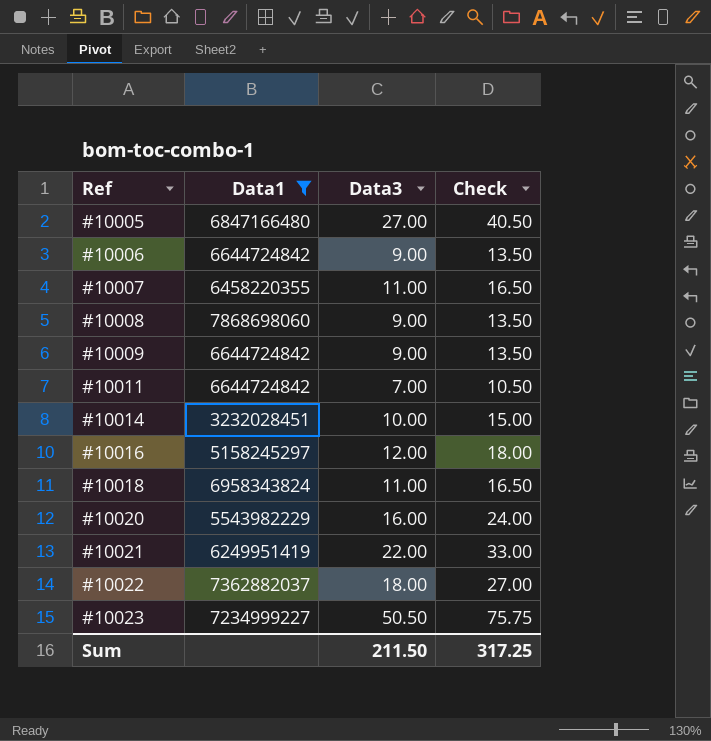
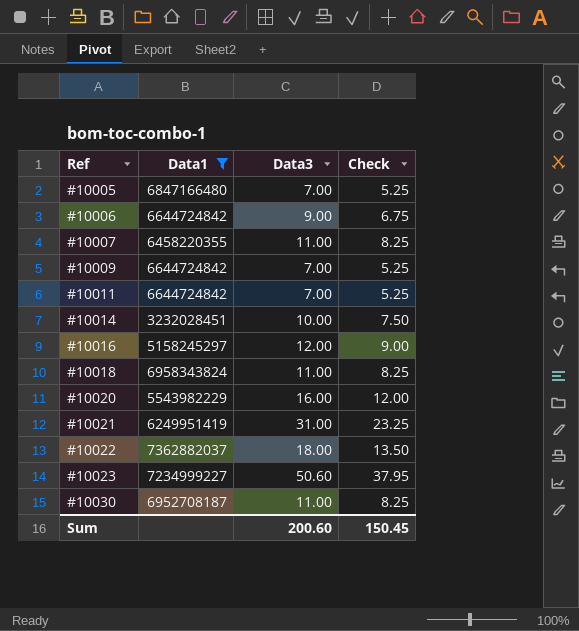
column Check | formula: [Data3] * 1.5 -> [Data3] * 0.75
row #10008: 7868698060 | 9.00 | 13.50 -> none
#10005 | Data3: 27.00 -> 7.00
#10009 | Data3: 9.00 -> 7.00
#10021 | Data3: 22.00 -> 31.00
#10023 | Data3: 50.50 -> 50.60
row #10030: none -> 6952708187 | 11.00 | 8.25
Sum | Data3: 211.50 -> 200.60
Sum | Check: 317.25 -> 150.45

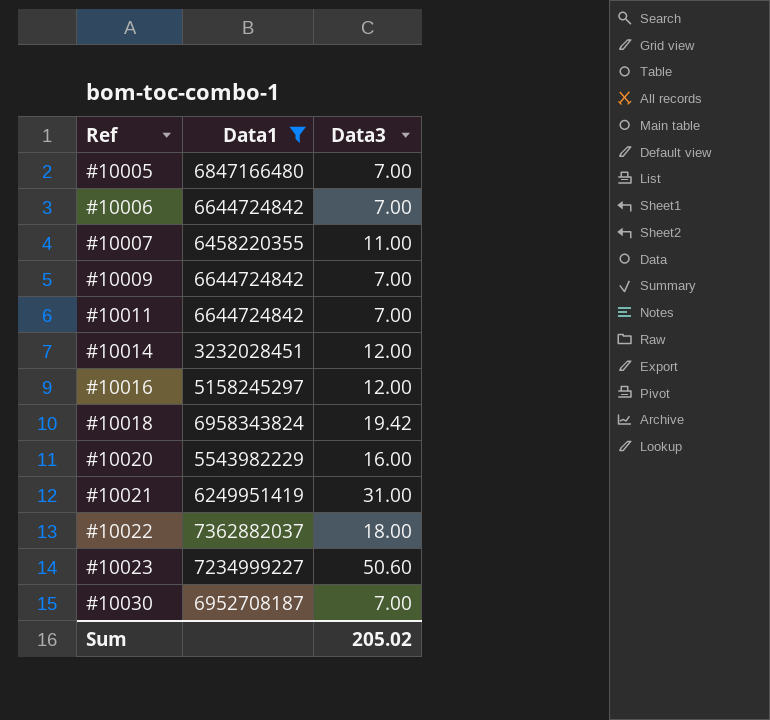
column Check | formula: [Data3] * 0.75 -> none
#10006 | Data3: 9.00 -> 7.00
#10014 | Data3: 10.00 -> 12.00
#10018 | Data3: 11.00 -> 19.42
#10030 | Data3: 11.00 -> 7.00
Sum | Data3: 200.60 -> 205.02

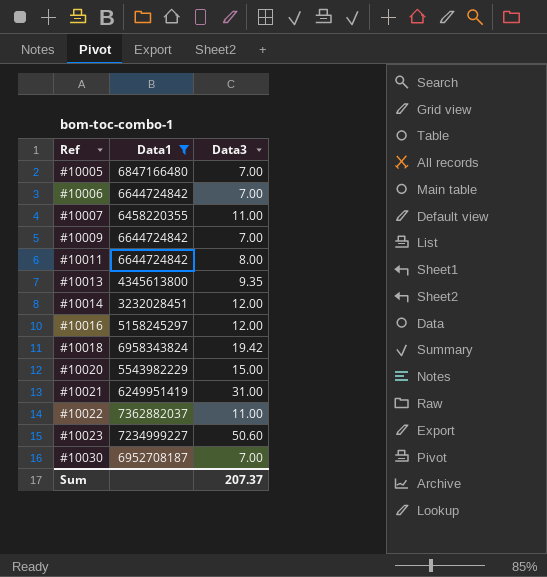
#10011 | Data3: 7.00 -> 8.00
row #10013: none -> 4345613800 | 9.35
#10020 | Data3: 16.00 -> 15.00
#10022 | Data3: 18.00 -> 11.00
Sum | Data3: 205.02 -> 207.37

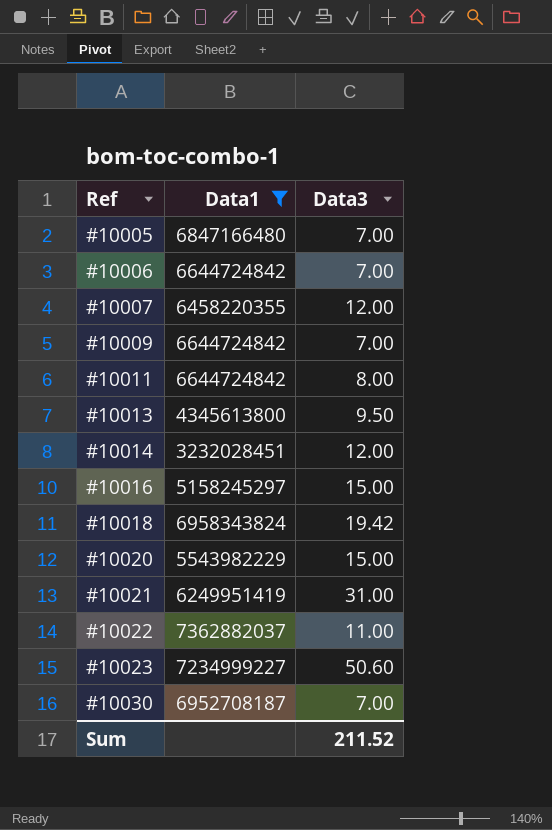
#10007 | Data3: 11.00 -> 12.00
#10013 | Data3: 9.35 -> 9.50
#10016 | Data3: 12.00 -> 15.00
Sum | Data3: 207.37 -> 211.52

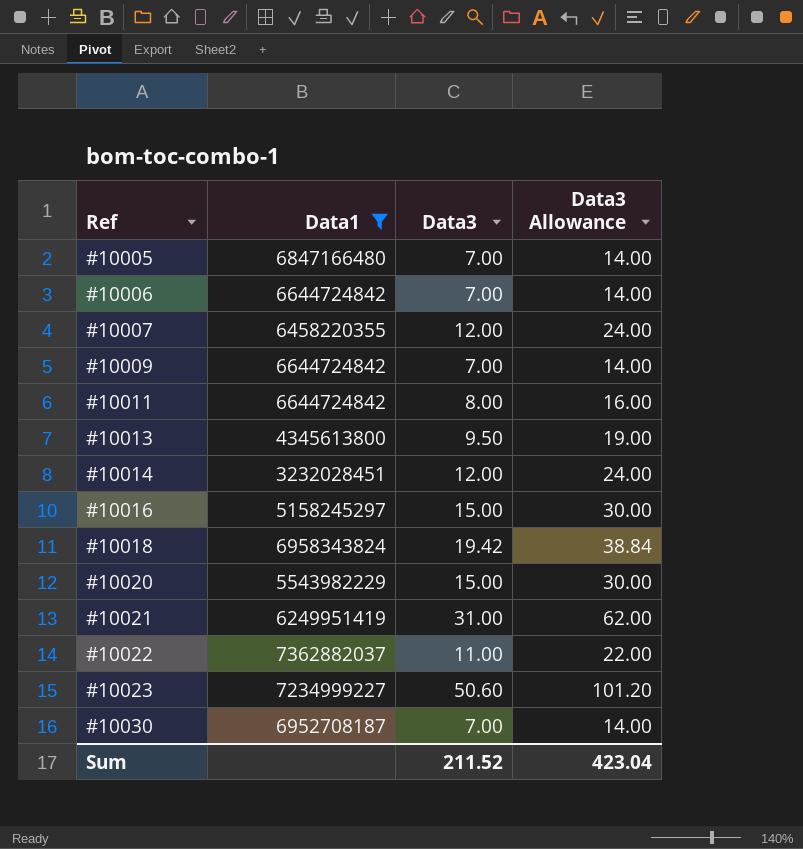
column Data3 Allowance | formula: none -> [Data3] * 2

